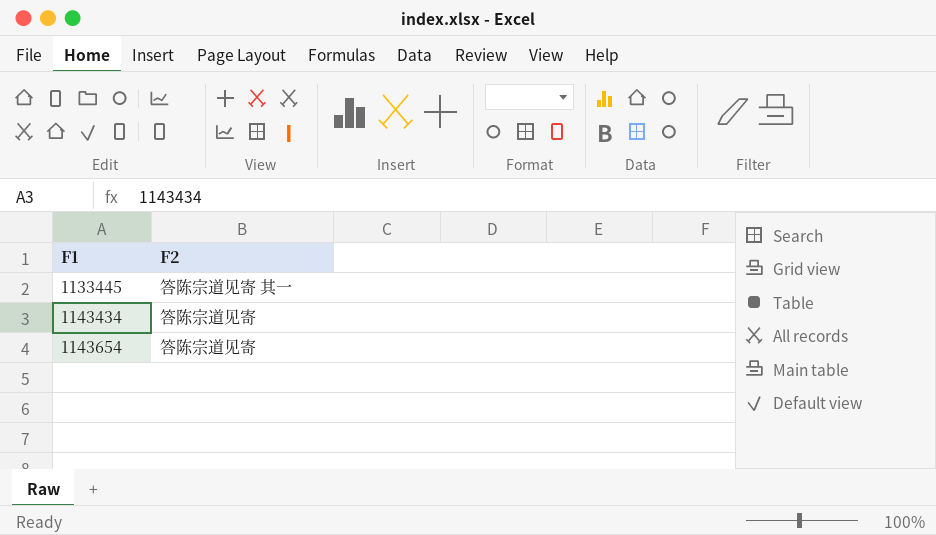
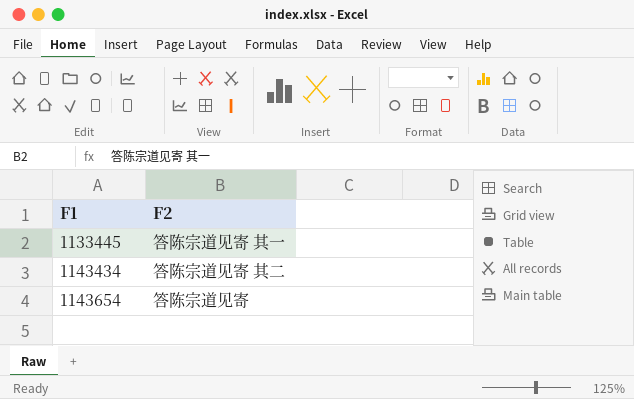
1143434 | F2: 答陈宗道见寄 -> 答陈宗道见寄 其二

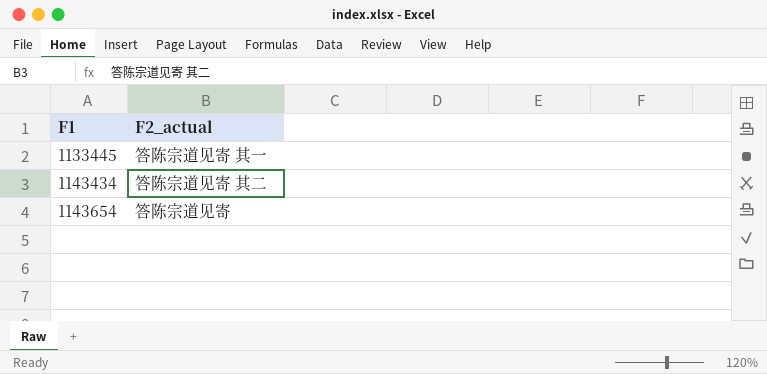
column name: F2 -> F2_actual

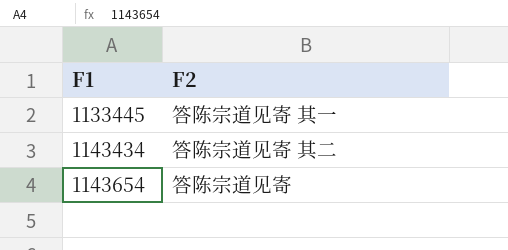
column name: F2_actual -> F2

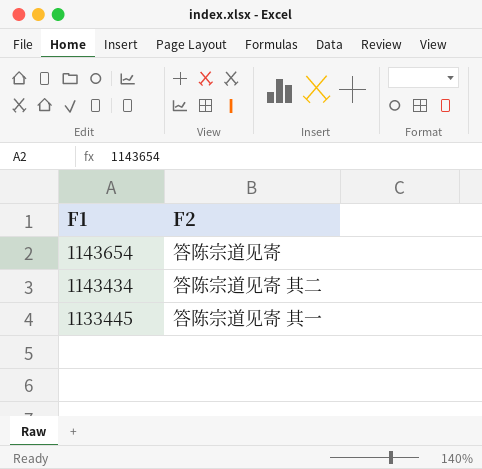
row order: F1 ascending -> F1 descending

